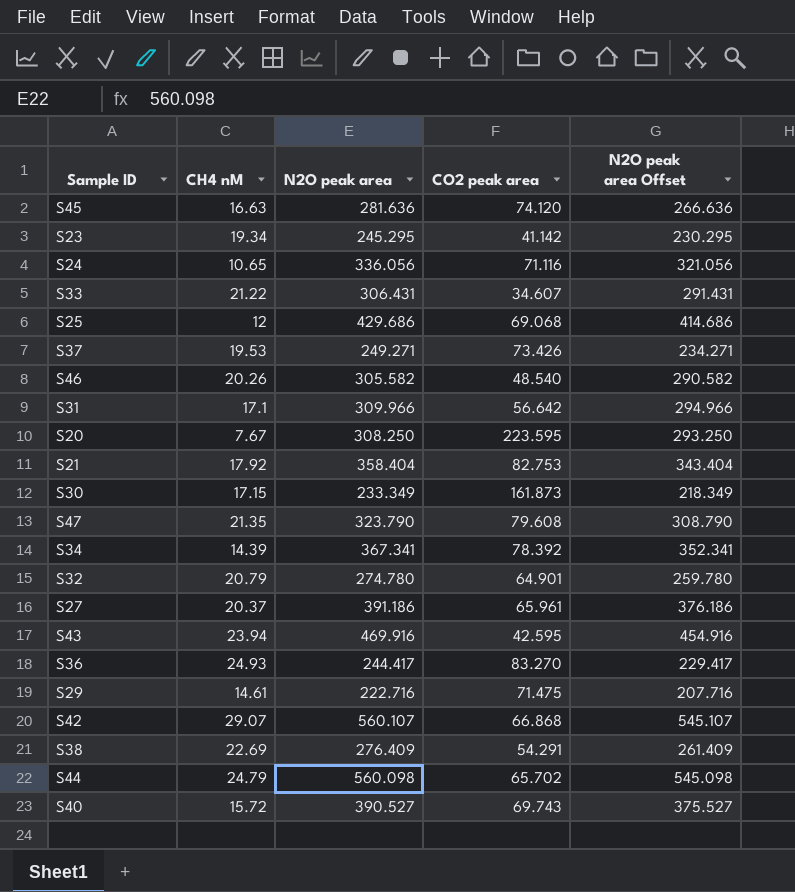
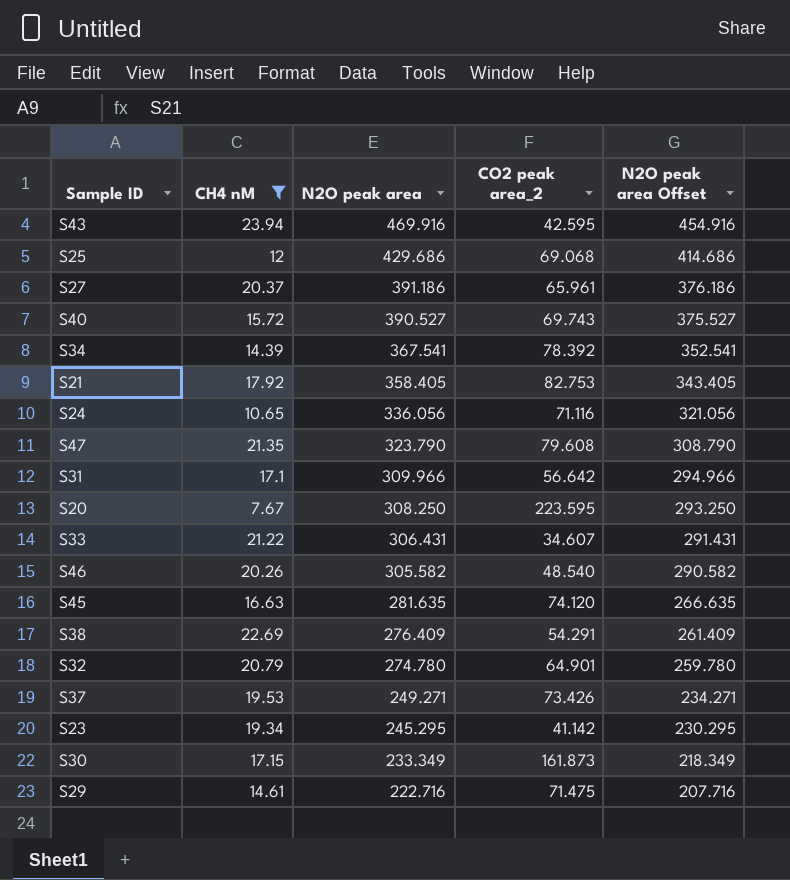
filter: none -> CH4 nM <= 23.94
row order: none -> N2O peak area descending
column name: CO2 peak area -> CO2 peak area_2
S34 | N2O peak area: 367.341 -> 367.541
S34 | N2O peak area Offset: 352.341 -> 352.541
S21 | N2O peak area: 358.404 -> 358.405
S21 | N2O peak area Offset: 343.404 -> 343.405
S45 | N2O peak area: 281.636 -> 281.635
S45 | N2O peak area Offset: 266.636 -> 266.635

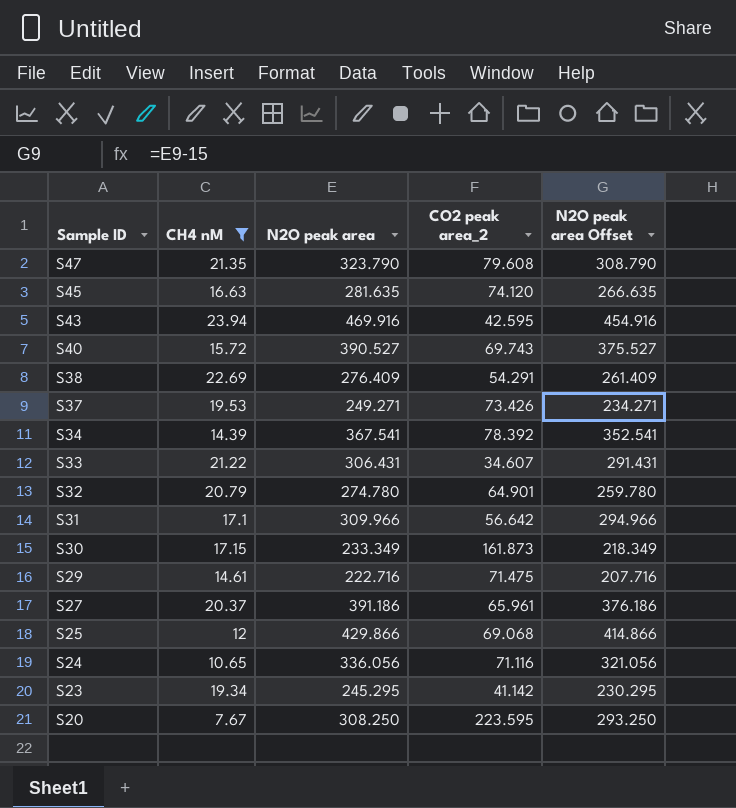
row order: N2O peak area descending -> Sample ID descending
row S21: 17.92 | 358.405 | 82.753 | 343.405 -> none
row S46: 20.26 | 305.582 | 48.540 | 290.582 -> none
S25 | N2O peak area: 429.686 -> 429.866
S25 | N2O peak area Offset: 414.686 -> 414.866

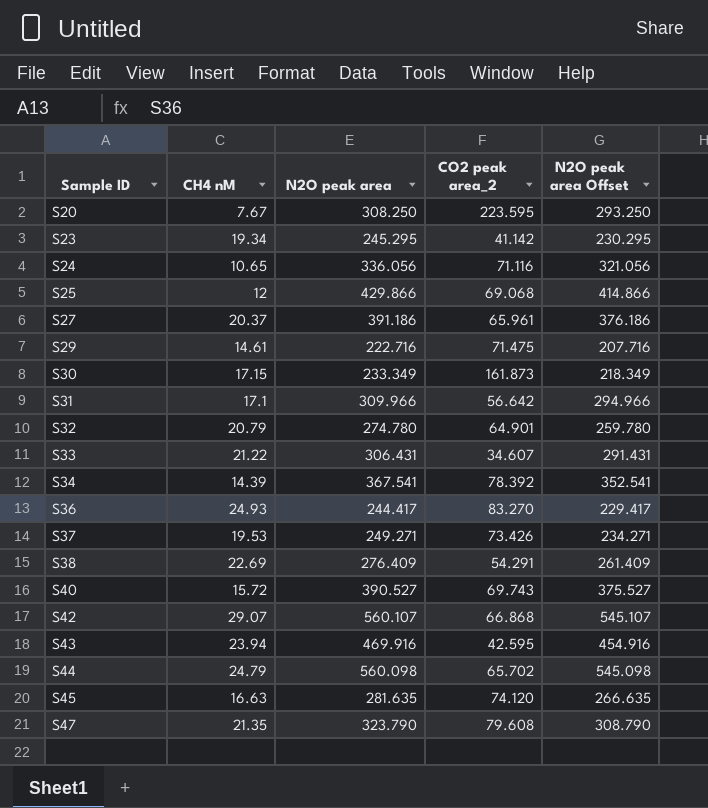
filter: CH4 nM <= 23.94 -> none
row order: Sample ID descending -> Sample ID ascending

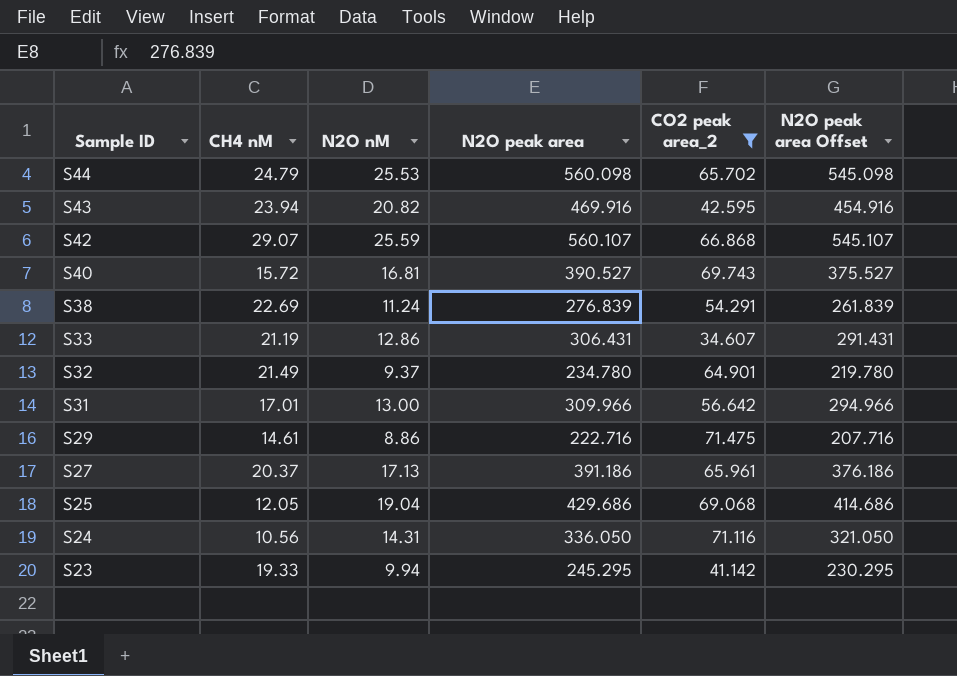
filter: none -> CO2 peak area_2 <= 71.475
row order: Sample ID ascending -> Sample ID descending
column N2O nM | position: none -> 3
S38 | N2O peak area: 276.409 -> 276.839
S38 | N2O peak area Offset: 261.409 -> 261.839
S33 | CH4 nM: 21.22 -> 21.19
S32 | CH4 nM: 20.79 -> 21.49
S32 | N2O peak area: 274.780 -> 234.780
S32 | N2O peak area Offset: 259.780 -> 219.780
S31 | CH4 nM: 17.1 -> 17.01
S25 | CH4 nM: 12 -> 12.05
S25 | N2O peak area: 429.866 -> 429.686
S25 | N2O peak area Offset: 414.866 -> 414.686
S24 | CH4 nM: 10.65 -> 10.56
S24 | N2O peak area: 336.056 -> 336.050
S24 | N2O peak area Offset: 321.056 -> 321.050
S23 | CH4 nM: 19.34 -> 19.33

